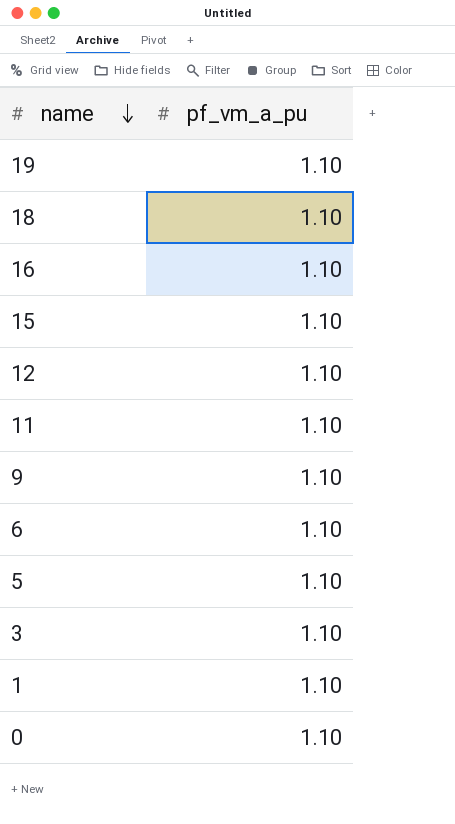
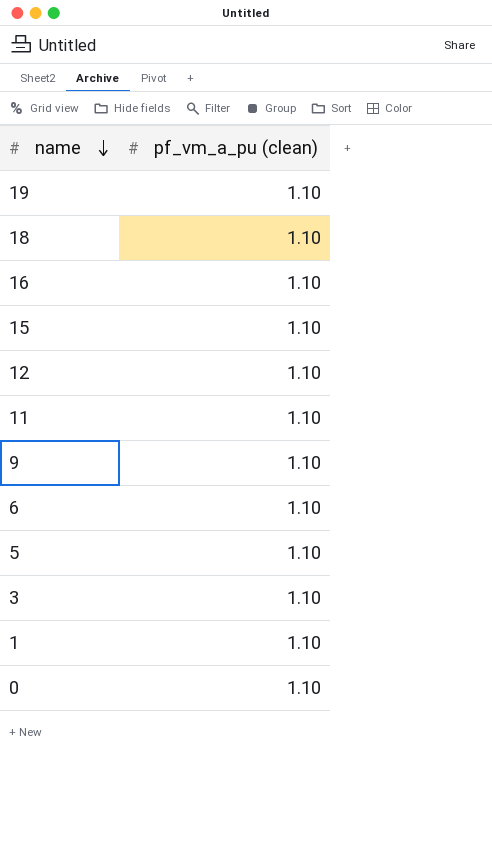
column name: pf_vm_a_pu -> pf_vm_a_pu (clean)

